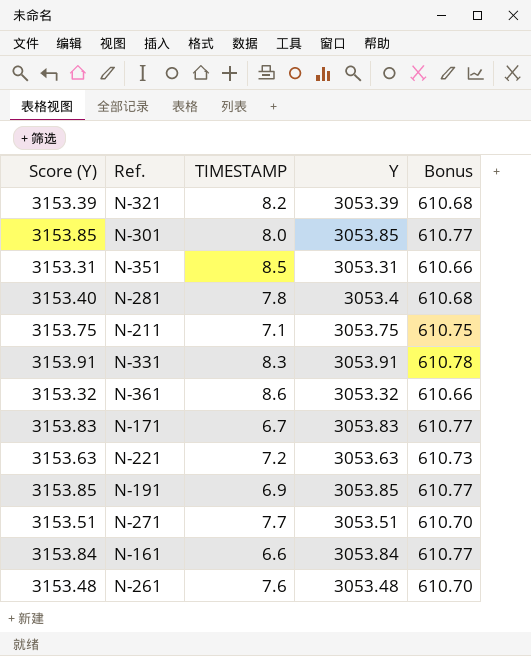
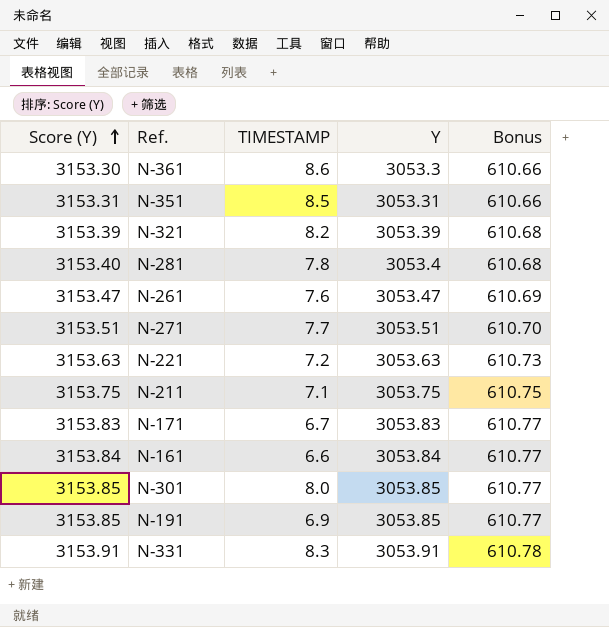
row order: none -> Score (Y) ascending
N-361 | Score (Y): 3153.32 -> 3153.30
N-361 | Y: 3053.32 -> 3053.3
N-261 | Score (Y): 3153.48 -> 3153.47
N-261 | Y: 3053.48 -> 3053.47
N-261 | Bonus: 610.70 -> 610.69

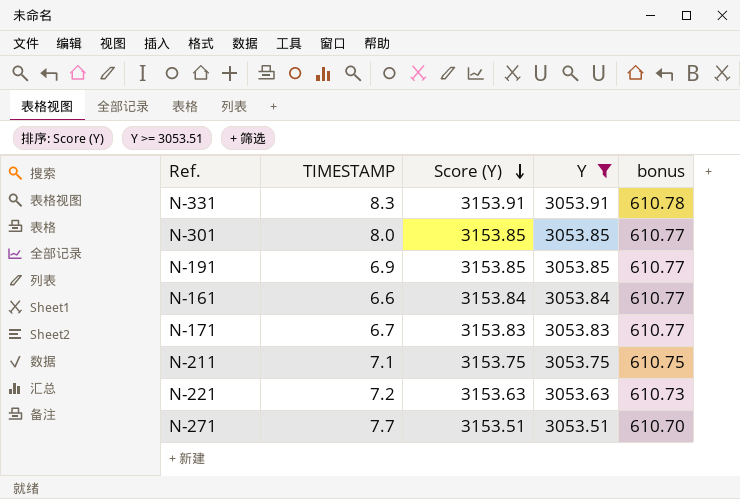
filter: none -> Y >= 3053.51
row order: Score (Y) ascending -> Score (Y) descending
column Score (Y) | position: 1 -> 3
column name: Bonus -> bonus

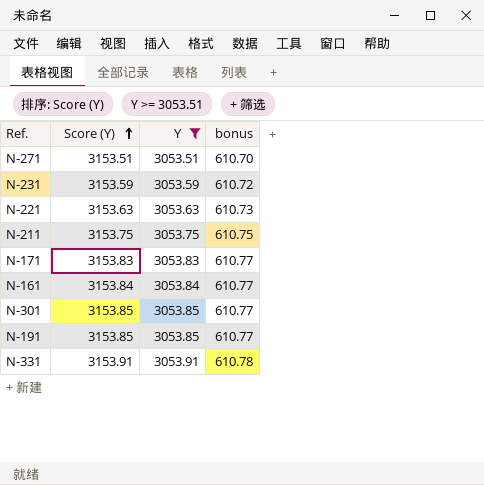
row order: Score (Y) descending -> Score (Y) ascending
column TIMESTAMP | position: 2 -> none
row N-231: none -> 3153.59 | 3053.59 | 610.72

